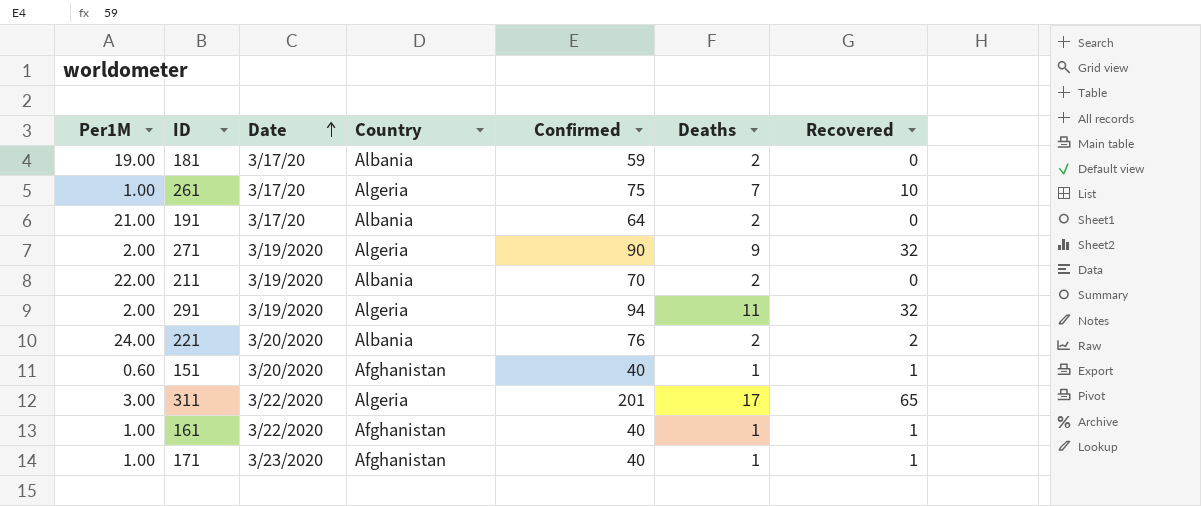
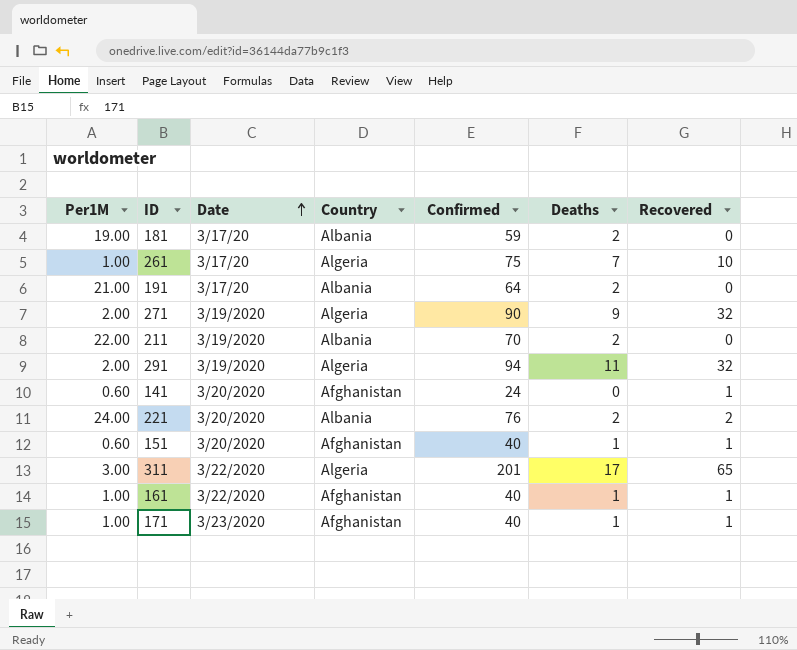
row 141: none -> 0.60 | 3/20/2020 | Afghanistan | 24 | 0 | 1

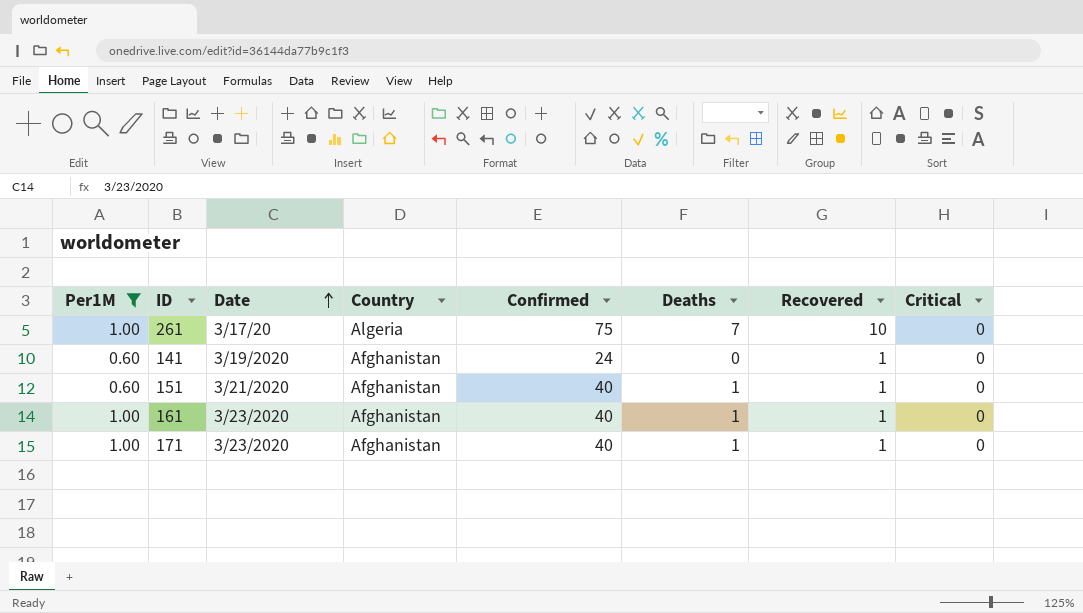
filter: none -> Per1M <= 1.00
column Critical | position: none -> 8
141 | Date: 3/20/2020 -> 3/19/2020
151 | Date: 3/20/2020 -> 3/21/2020
161 | Date: 3/22/2020 -> 3/23/2020

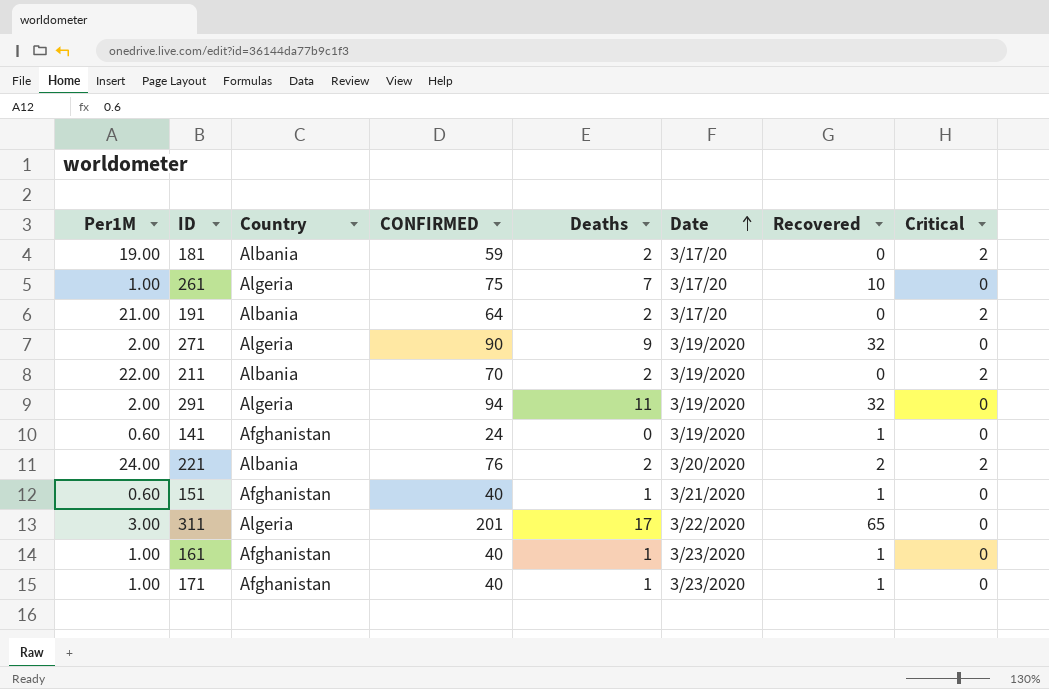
filter: Per1M <= 1.00 -> none
column name: Confirmed -> CONFIRMED
column Date | position: 3 -> 6

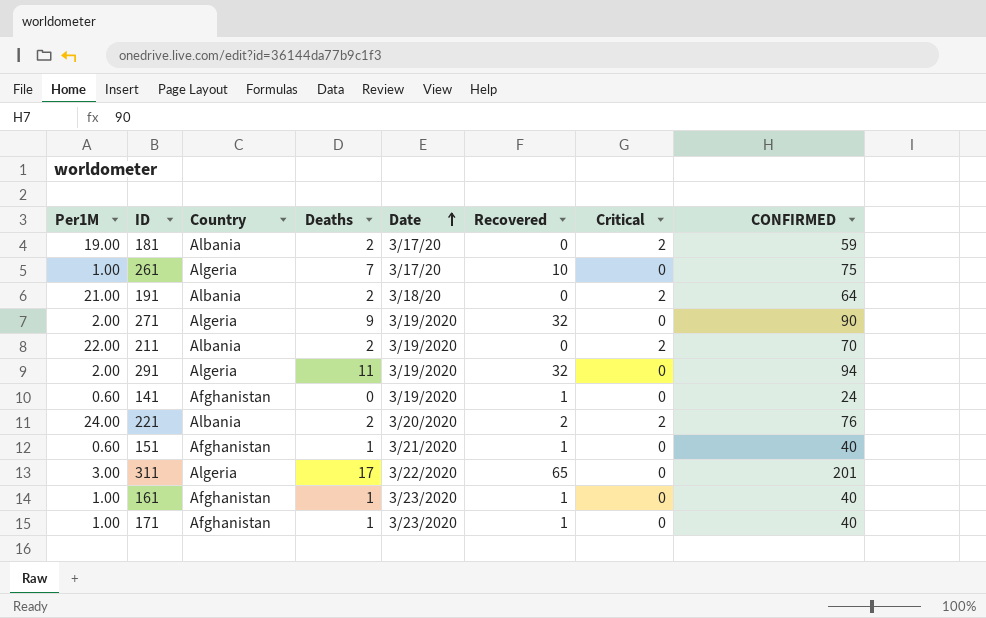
column CONFIRMED | position: 4 -> 8
191 | Date: 3/17/20 -> 3/18/20

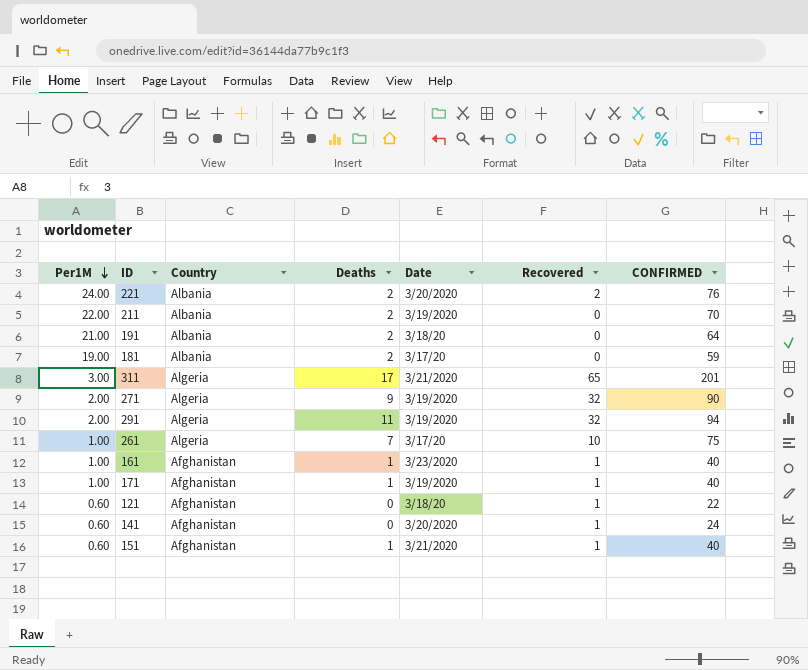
row order: Date ascending -> Per1M descending
column Critical | position: 7 -> none
311 | Date: 3/22/2020 -> 3/21/2020
171 | Date: 3/23/2020 -> 3/19/2020
row 121: none -> 0.60 | Afghanistan | 0 | 3/18/20 | 1 | 22
141 | Date: 3/19/2020 -> 3/20/2020

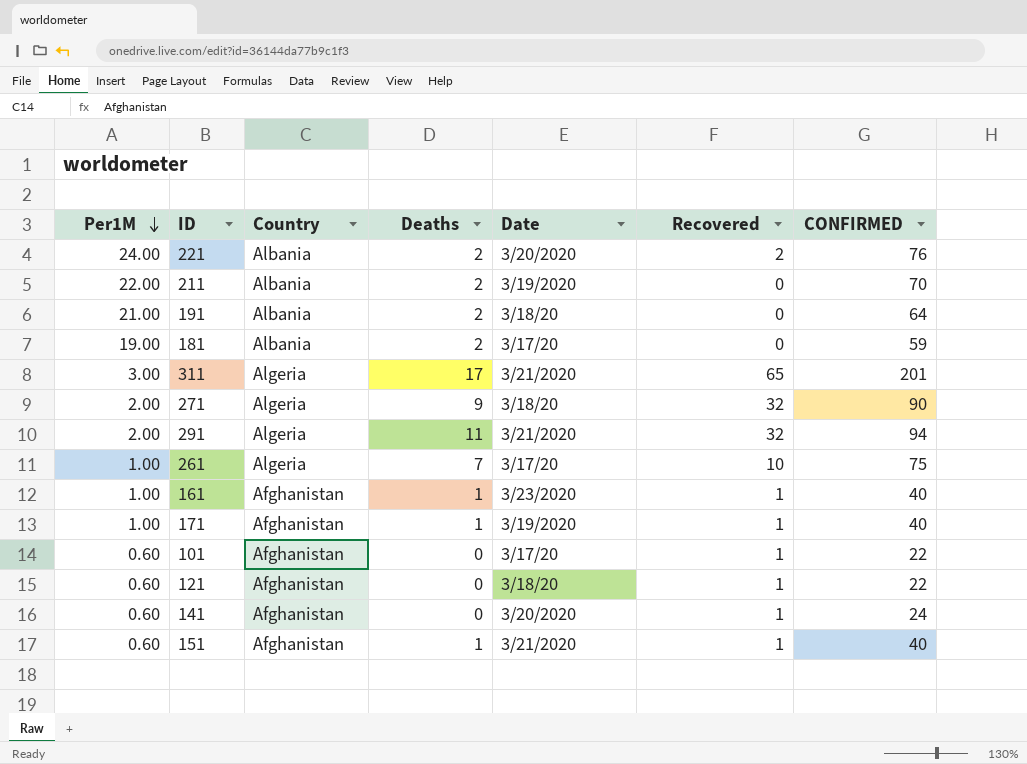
271 | Date: 3/19/2020 -> 3/18/20
291 | Date: 3/19/2020 -> 3/21/2020
row 101: none -> 0.60 | Afghanistan | 0 | 3/17/20 | 1 | 22

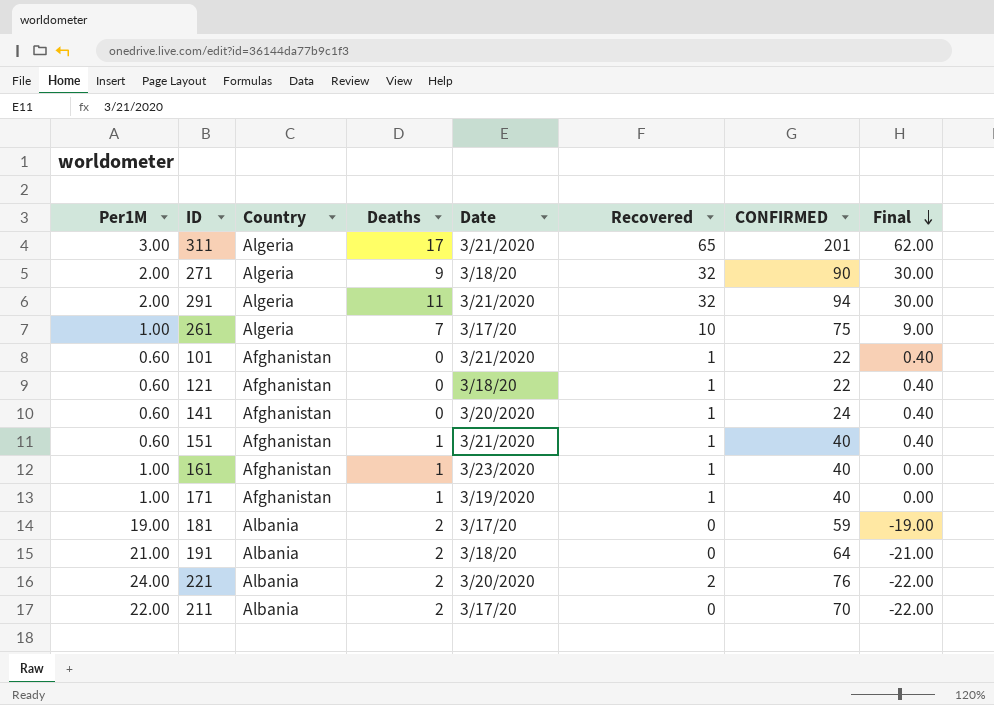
row order: Per1M descending -> Final descending
column Final | formula: none -> [Recovered] - [Per1M]
101 | Date: 3/17/20 -> 3/21/2020
211 | Date: 3/19/2020 -> 3/17/20

